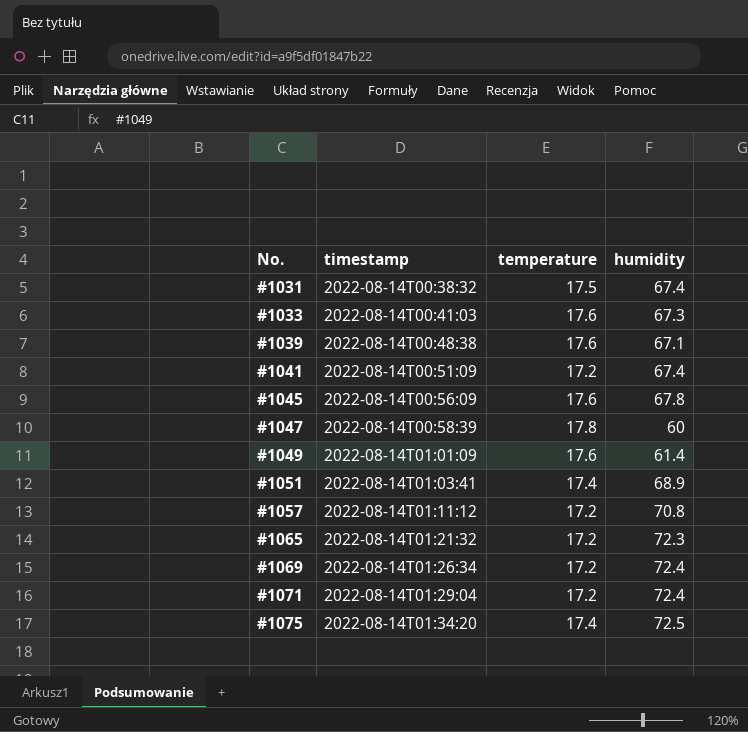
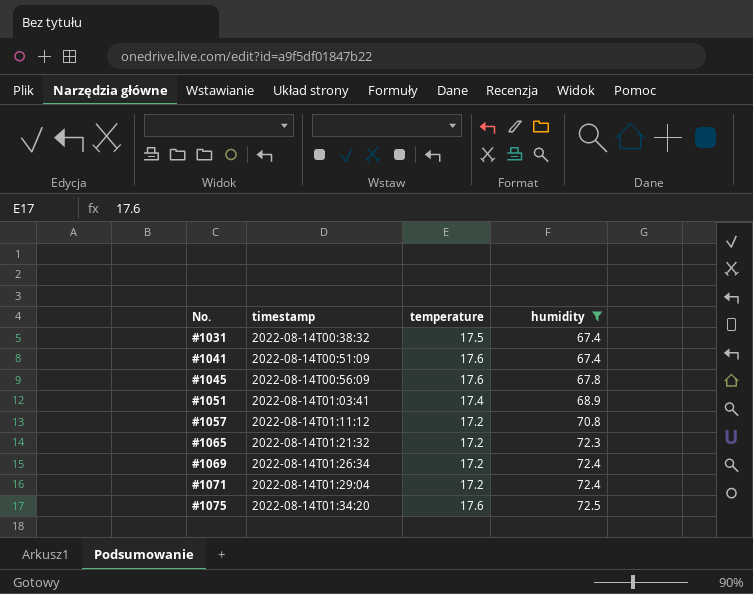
filter: none -> humidity >= 67.4
#1041 | temperature: 17.2 -> 17.6
#1075 | temperature: 17.4 -> 17.6

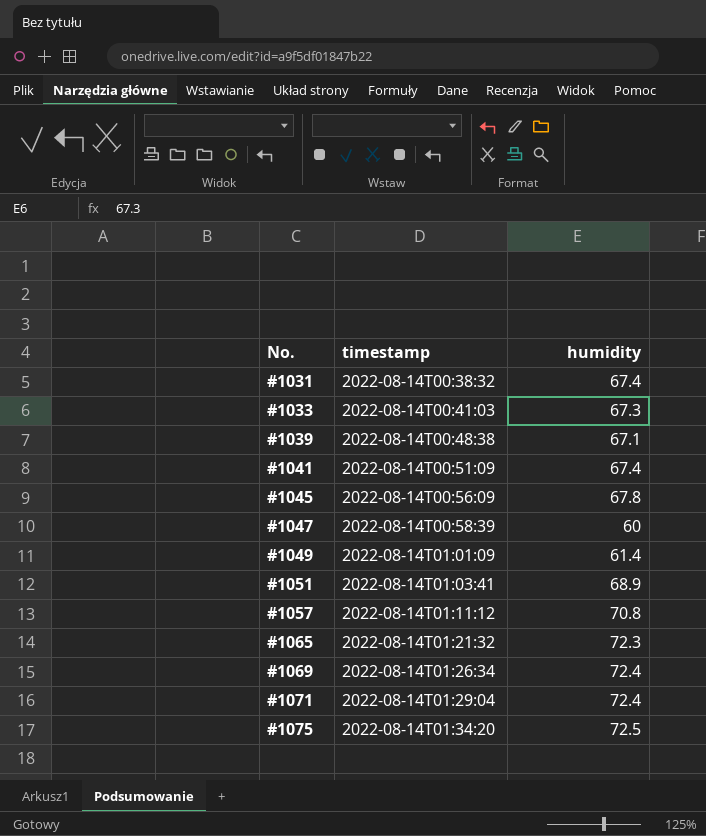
filter: humidity >= 67.4 -> none
column temperature | position: 3 -> none

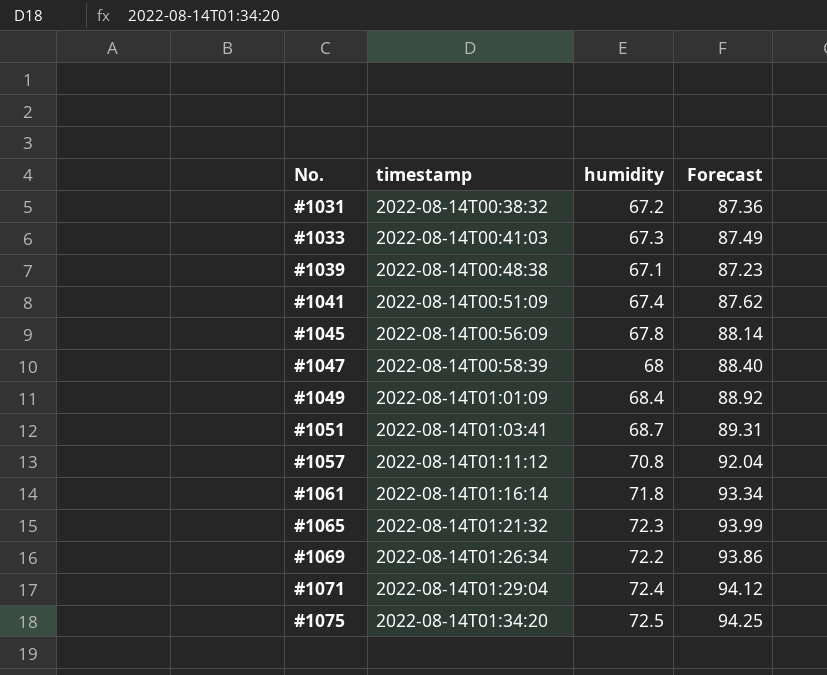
column Forecast | formula: none -> [humidity] * 1.3
#1031 | humidity: 67.4 -> 67.2
#1047 | humidity: 60 -> 68
#1049 | humidity: 61.4 -> 68.4
#1051 | humidity: 68.9 -> 68.7
row #1061: none -> 2022-08-14T01:16:14 | 71.8 | 93.34
#1069 | humidity: 72.4 -> 72.2

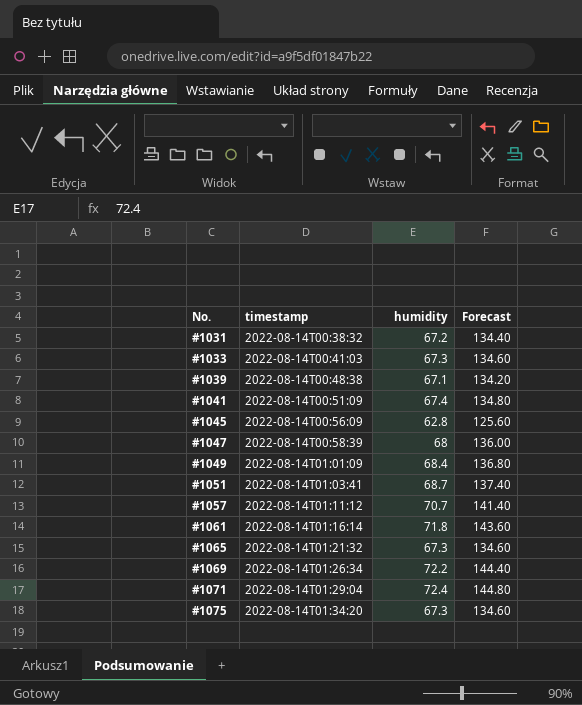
column Forecast | formula: [humidity] * 1.3 -> [humidity] * 2
#1045 | humidity: 67.8 -> 62.8
#1057 | humidity: 70.8 -> 70.7
#1065 | humidity: 72.3 -> 67.3
#1075 | humidity: 72.5 -> 67.3

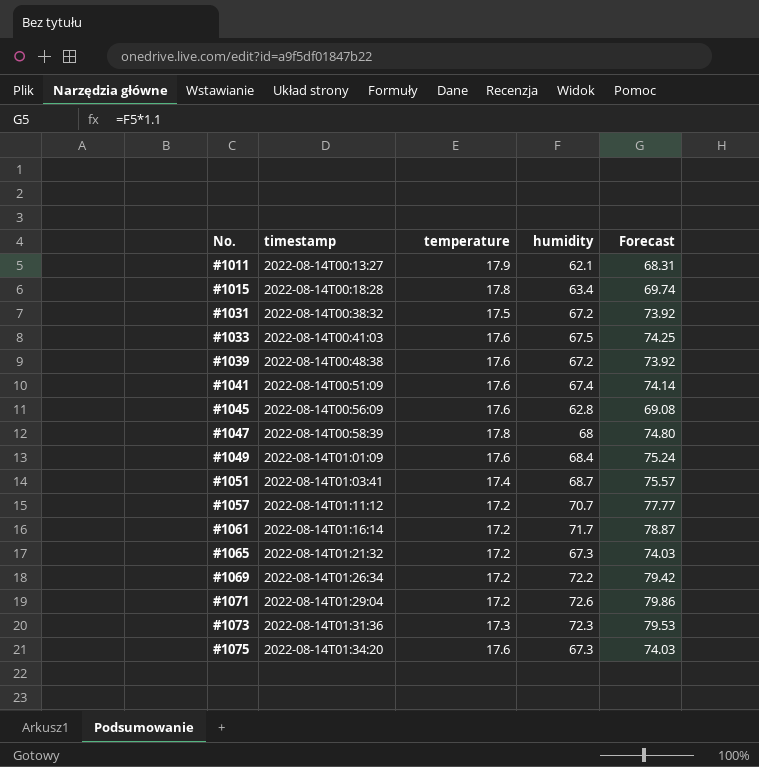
column temperature | position: none -> 3
column Forecast | formula: [humidity] * 2 -> [humidity] * 1.1
row #1011: none -> 2022-08-14T00:13:27 | 17.9 | 62.1 | 68.31
row #1015: none -> 2022-08-14T00:18:28 | 17.8 | 63.4 | 69.74
#1033 | humidity: 67.3 -> 67.5
#1039 | humidity: 67.1 -> 67.2
#1061 | humidity: 71.8 -> 71.7
#1071 | humidity: 72.4 -> 72.6
row #1073: none -> 2022-08-14T01:31:36 | 17.3 | 72.3 | 79.53

